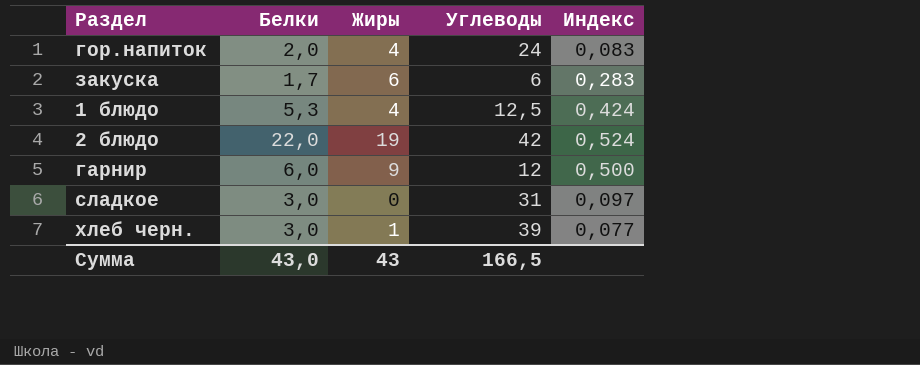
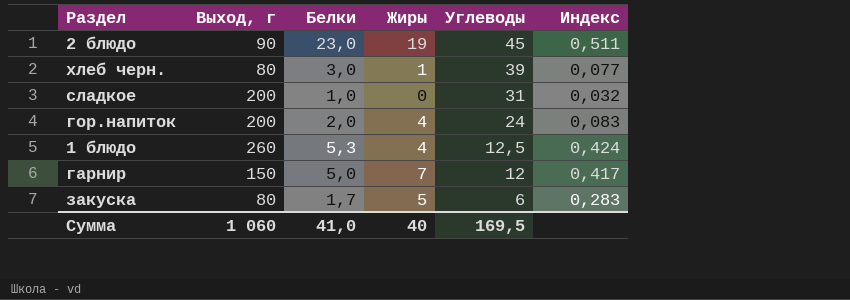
row order: none -> Углеводы descending
column Выход, г | position: none -> 2
2 блюдо | Белки: 22,0 -> 23,0
2 блюдо | Углеводы: 42 -> 45
2 блюдо | Индекс: 0,524 -> 0,511
сладкое | Белки: 3,0 -> 1,0
сладкое | Индекс: 0,097 -> 0,032
гарнир | Белки: 6,0 -> 5,0
гарнир | Жиры: 9 -> 7
гарнир | Индекс: 0,500 -> 0,417
закуска | Жиры: 6 -> 5
Сумма | Белки: 43,0 -> 41,0
Сумма | Жиры: 43 -> 40
Сумма | Углеводы: 166,5 -> 169,5

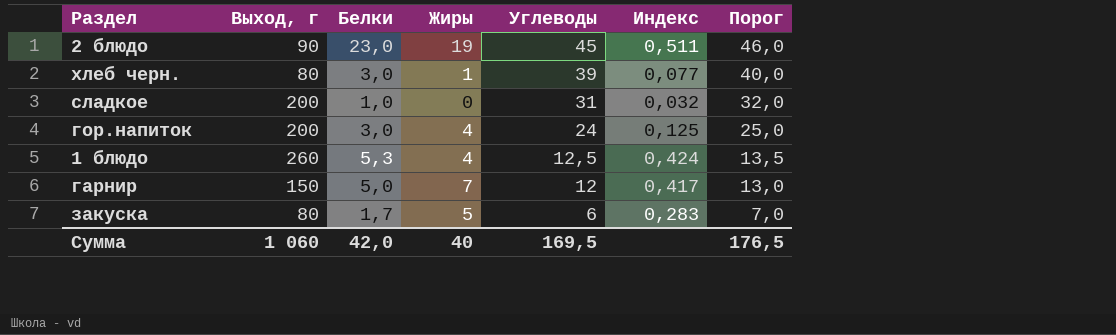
column Порог | formula: none -> [Углеводы] + 1
гор.напиток | Белки: 2,0 -> 3,0
гор.напиток | Индекс: 0,083 -> 0,125
Сумма | Белки: 41,0 -> 42,0

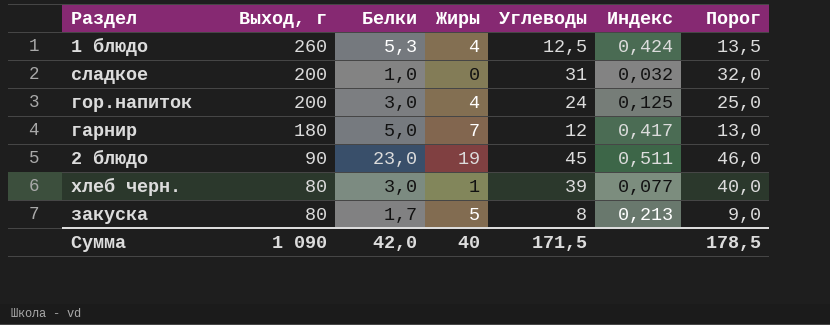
row order: Углеводы descending -> Выход, г descending
гарнир | Выход, г: 150 -> 180
закуска | Углеводы: 6 -> 8
закуска | Индекс: 0,283 -> 0,213
закуска | Порог: 7,0 -> 9,0
Сумма | Выход, г: 1 060 -> 1 090
Сумма | Углеводы: 169,5 -> 171,5
Сумма | Порог: 176,5 -> 178,5

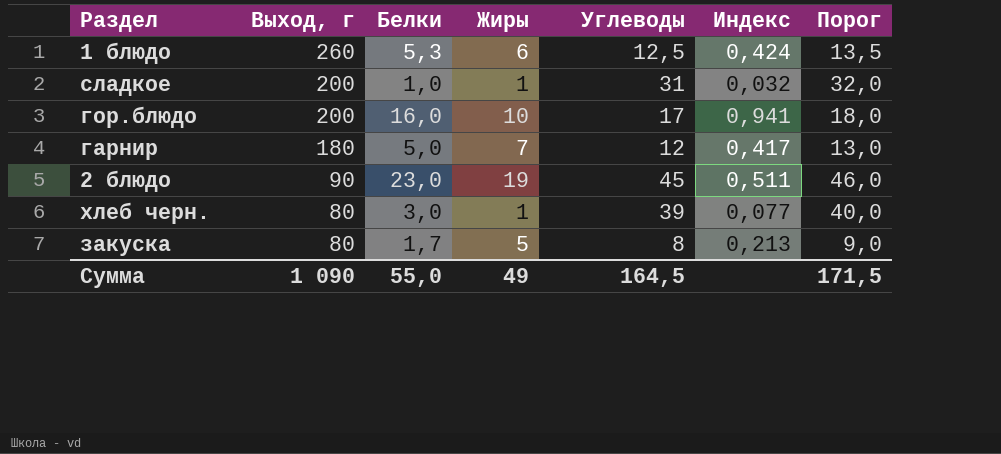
row гор.напиток: 200 | 3,0 | 4 | 24 | 0,125 | 25,0 -> none
1 блюдо | Жиры: 4 -> 6
сладкое | Жиры: 0 -> 1
row гор.блюдо: none -> 200 | 16,0 | 10 | 17 | 0,941 | 18,0
Сумма | Белки: 42,0 -> 55,0
Сумма | Жиры: 40 -> 49
Сумма | Углеводы: 171,5 -> 164,5
Сумма | Порог: 178,5 -> 171,5

